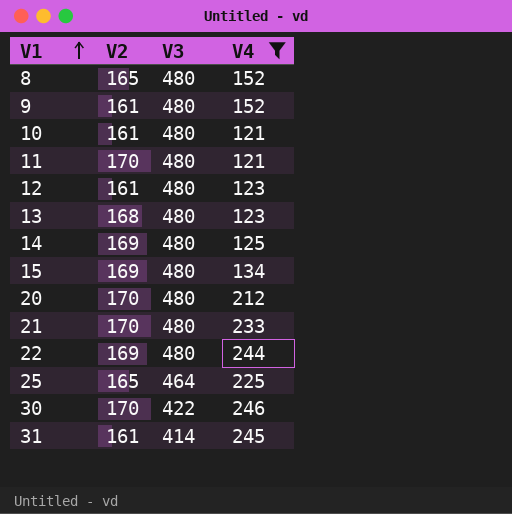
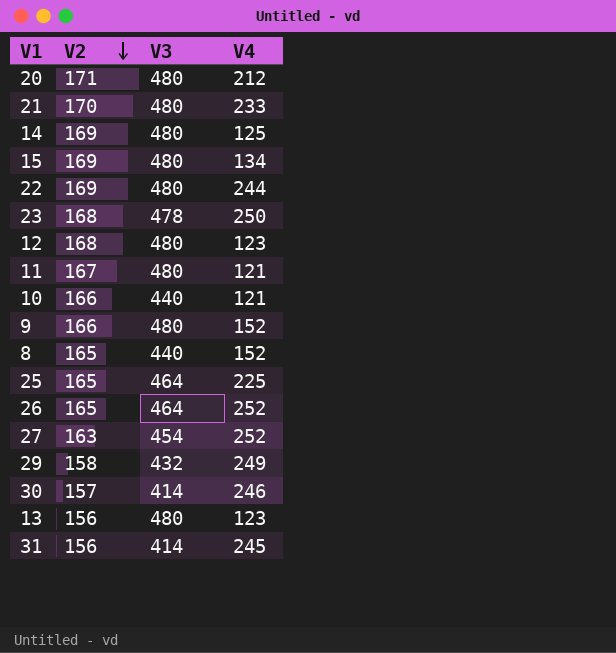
filter: V4 <= 246 -> none
row order: V1 ascending -> V2 descending
20 | V2: 170 -> 171
12 | V2: 161 -> 168
11 | V2: 170 -> 167
10 | V2: 161 -> 166
10 | V3: 480 -> 440
9 | V2: 161 -> 166
8 | V3: 480 -> 440
30 | V2: 170 -> 157
30 | V3: 422 -> 414
13 | V2: 168 -> 156
31 | V2: 161 -> 156

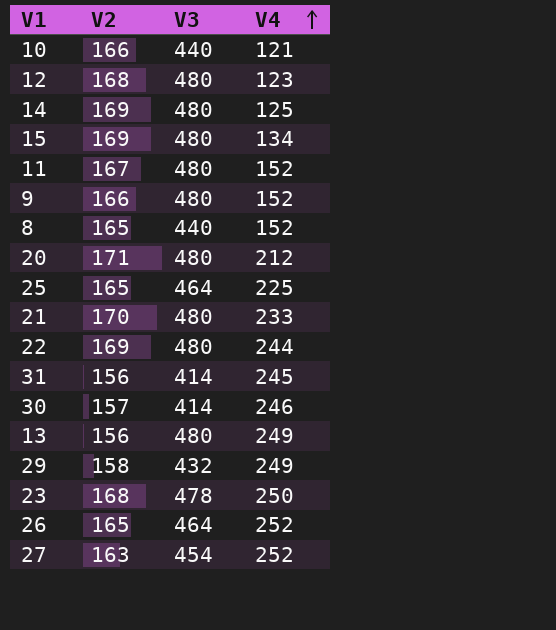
row order: V2 descending -> V4 ascending
11 | V4: 121 -> 152
13 | V4: 123 -> 249

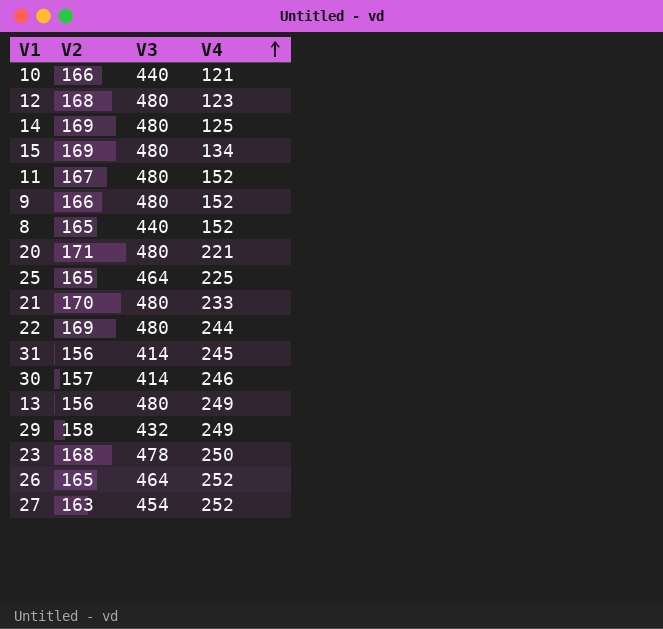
20 | V4: 212 -> 221

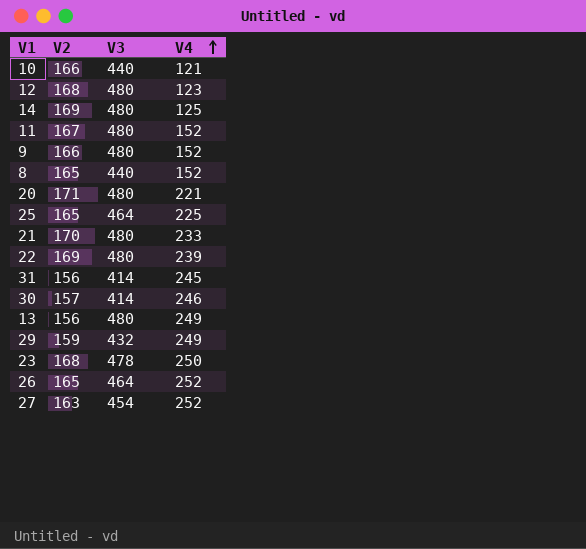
row 15: 169 | 480 | 134 -> none
22 | V4: 244 -> 239
29 | V2: 158 -> 159

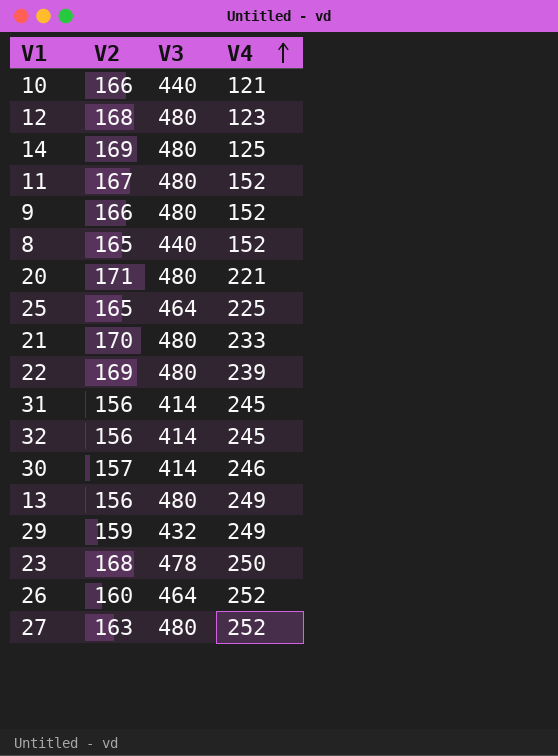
row 32: none -> 156 | 414 | 245
26 | V2: 165 -> 160
27 | V3: 454 -> 480

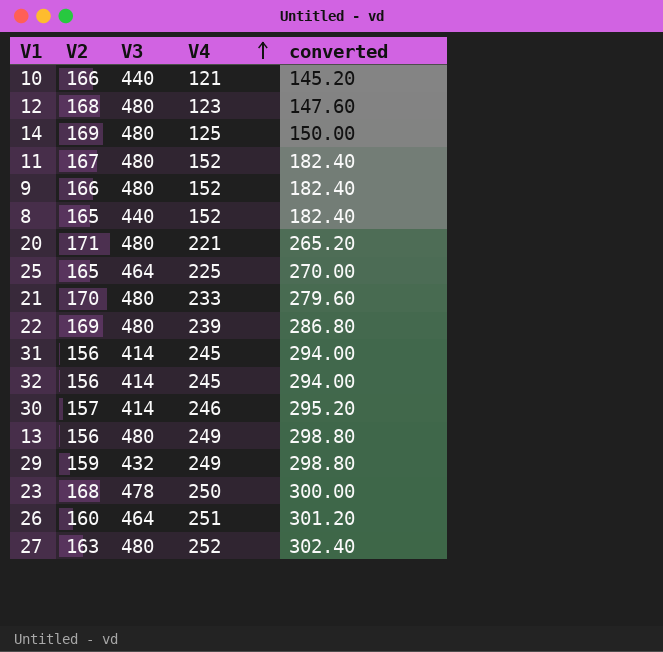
column converted | formula: none -> [V4] * 1.2
26 | V4: 252 -> 251

